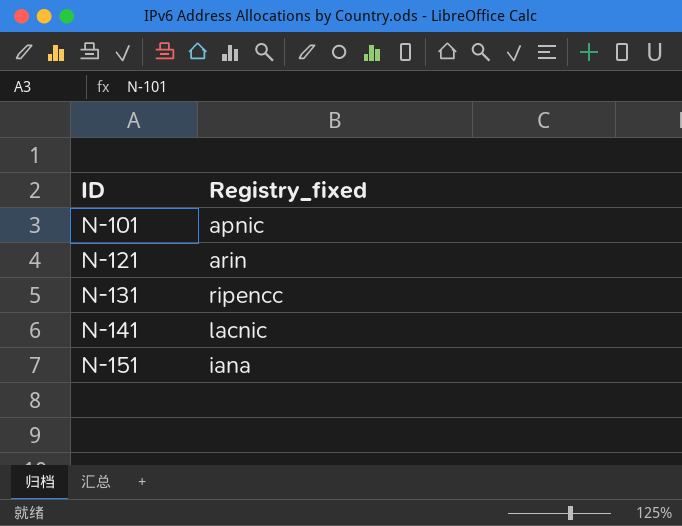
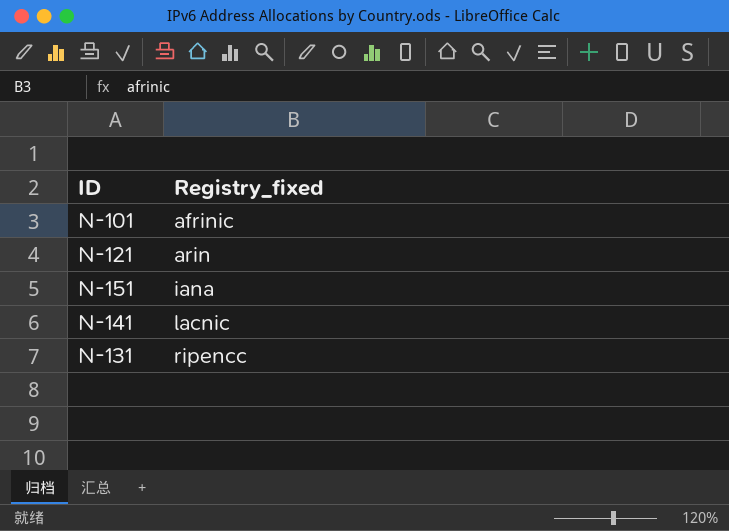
row order: ID ascending -> Registry_fixed ascending
N-101 | Registry_fixed: apnic -> afrinic

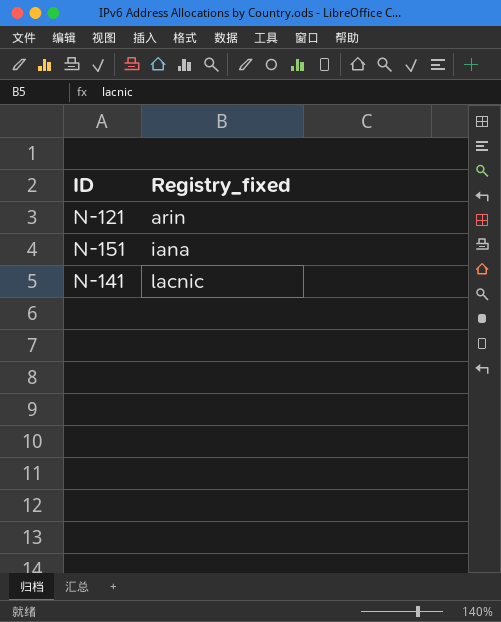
row N-101: afrinic -> none
row N-131: ripencc -> none

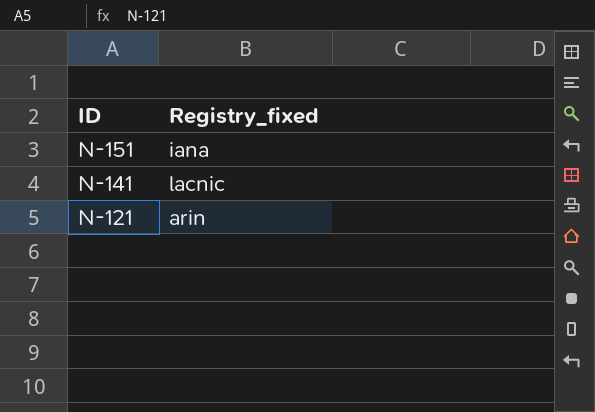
row order: Registry_fixed ascending -> ID descending

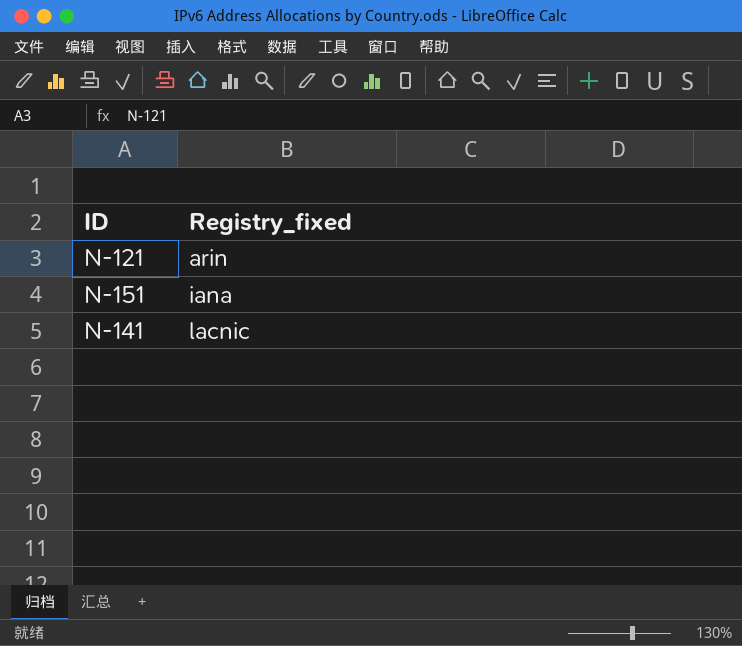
row order: ID descending -> Registry_fixed ascending

